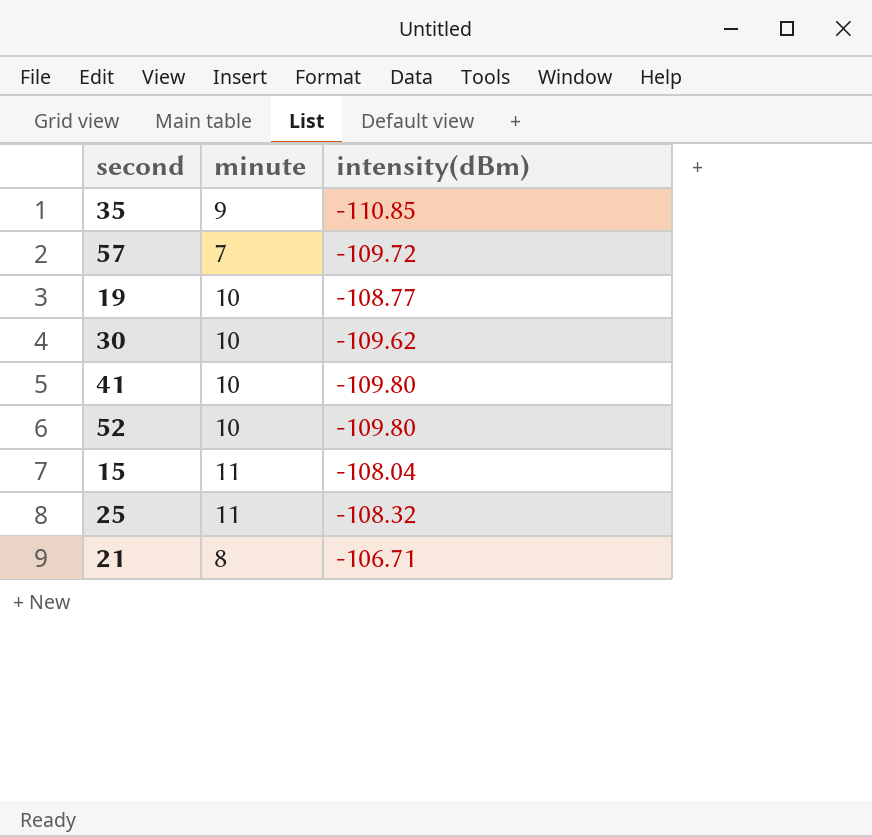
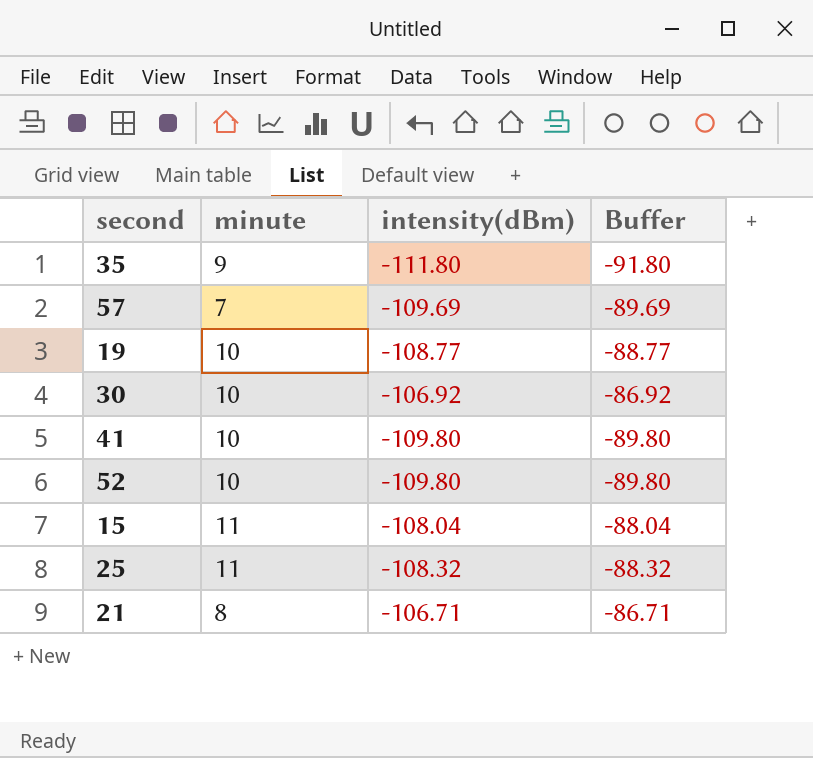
column Buffer | formula: none -> [intensity(dBm)] + 20
35 | intensity(dBm): -110.85 -> -111.80
57 | intensity(dBm): -109.72 -> -109.69
30 | intensity(dBm): -109.62 -> -106.92

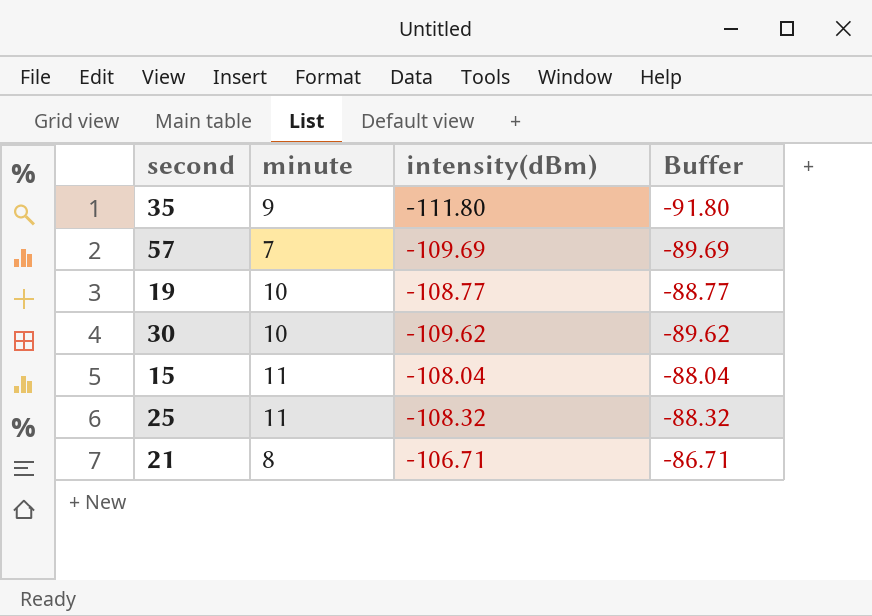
row 41: 10 | -109.80 | -89.80 -> none
row 52: 10 | -109.80 | -89.80 -> none
30 | intensity(dBm): -106.92 -> -109.62
30 | Buffer: -86.92 -> -89.62

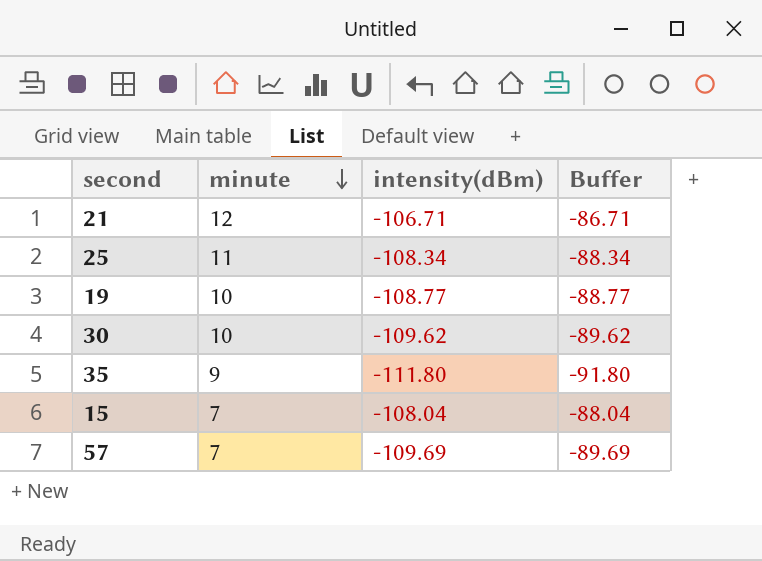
row order: none -> minute descending
21 | minute: 8 -> 12
25 | intensity(dBm): -108.32 -> -108.34
25 | Buffer: -88.32 -> -88.34
15 | minute: 11 -> 7

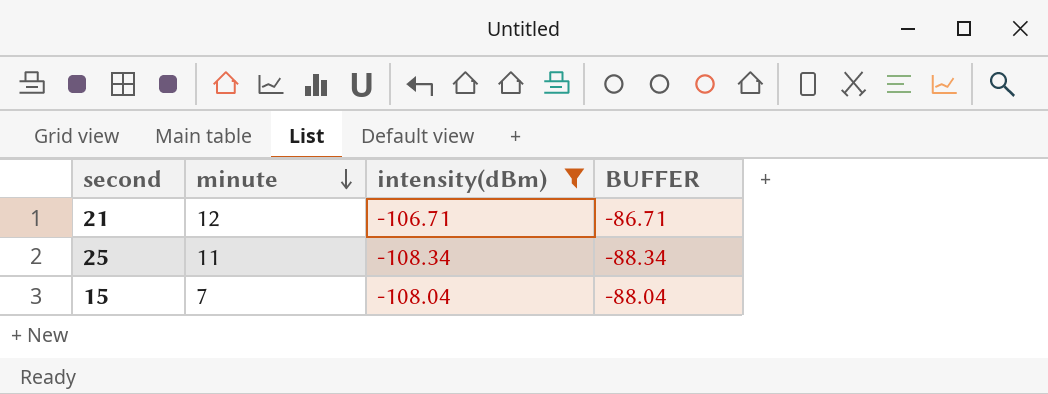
filter: none -> intensity(dBm) >= -108.34
column name: Buffer -> BUFFER

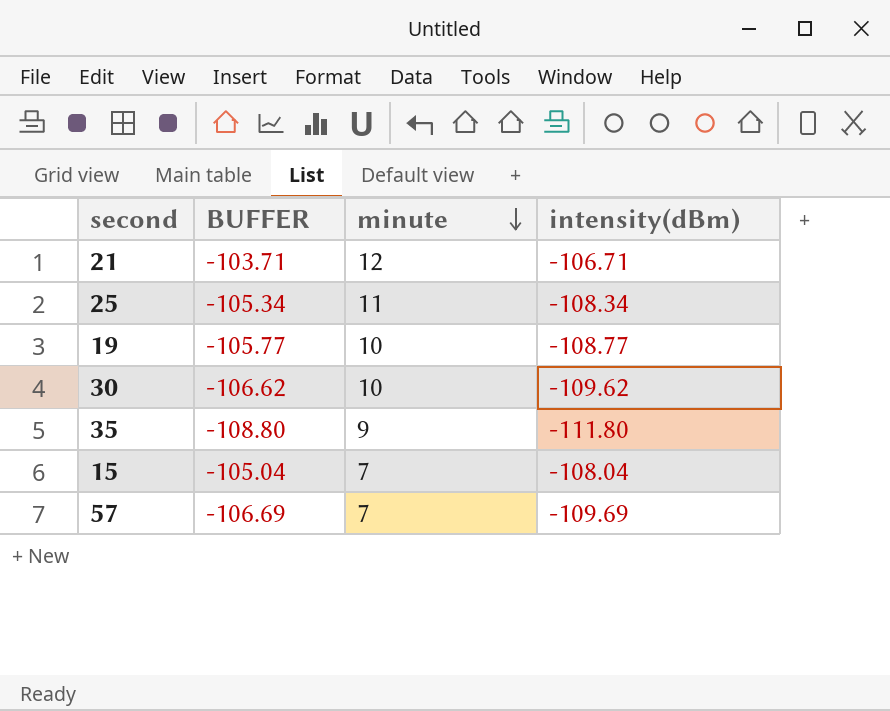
filter: intensity(dBm) >= -108.34 -> none
column BUFFER | formula: [intensity(dBm)] + 20 -> [intensity(dBm)] + 3
column BUFFER | position: 4 -> 2

